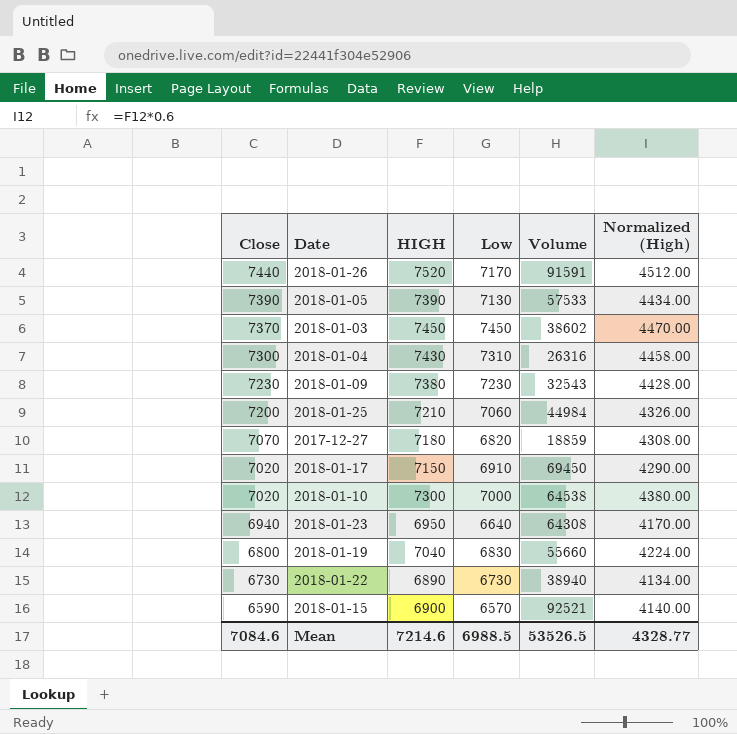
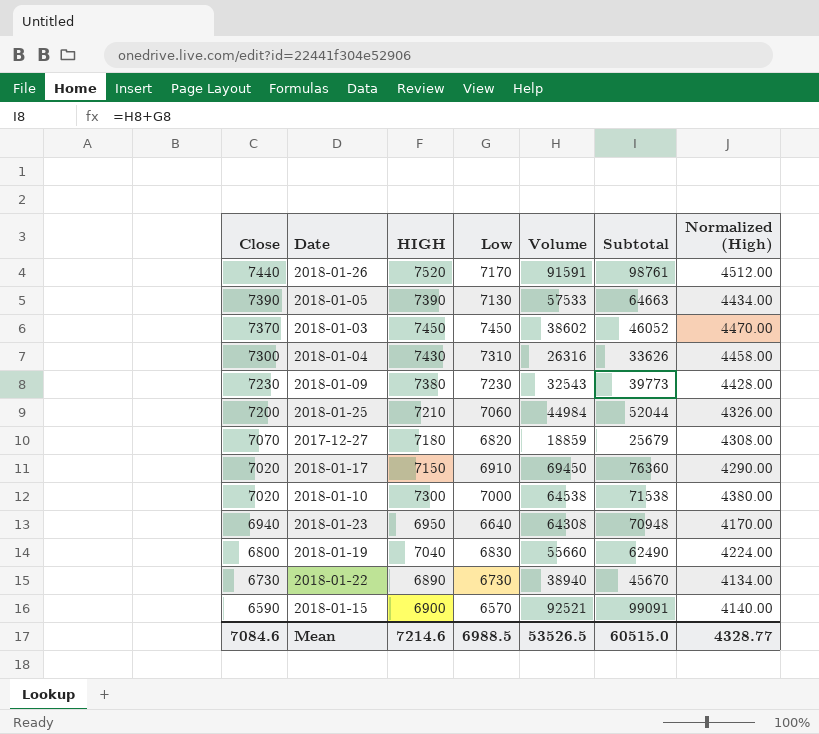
column Subtotal | formula: none -> [Low] + [Volume]

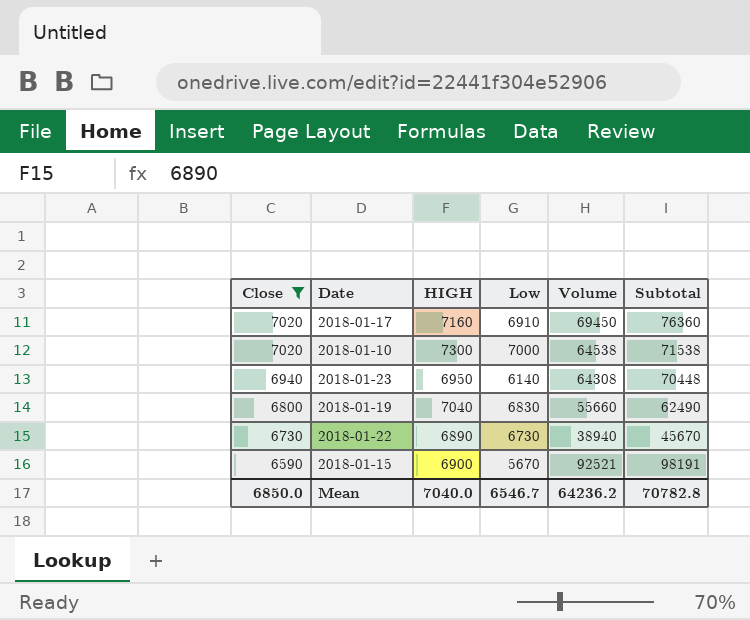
filter: none -> Close <= 7020
column Normalized (High) | formula: [HIGH] * 0.6 -> none
2018-01-17 | HIGH: 7150 -> 7160
2018-01-23 | Low: 6640 -> 6140
2018-01-23 | Subtotal: 70948 -> 70448
2018-01-15 | Low: 6570 -> 5670
2018-01-15 | Subtotal: 99091 -> 98191
Mean | Close: 7084.6 -> 6850.0
Mean | HIGH: 7214.6 -> 7040.0
Mean | Low: 6988.5 -> 6546.7
Mean | Volume: 53526.5 -> 64236.2
Mean | Subtotal: 60515.0 -> 70782.8

